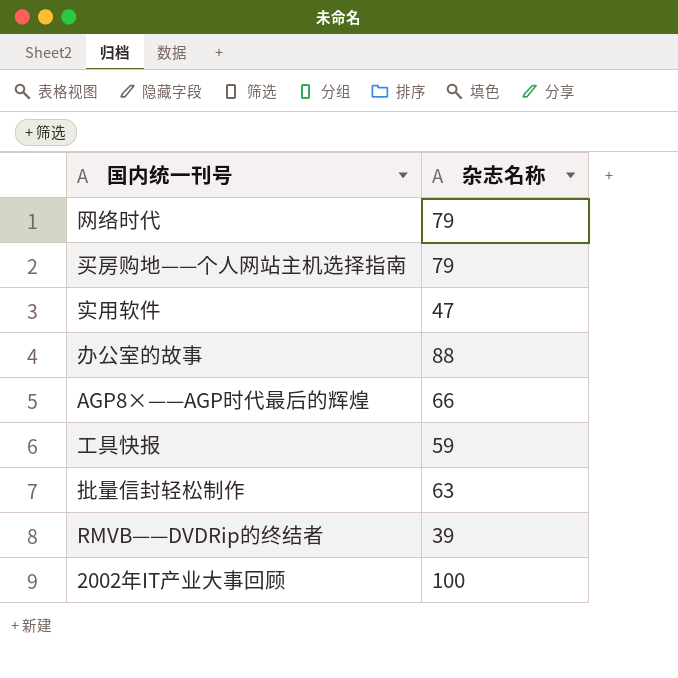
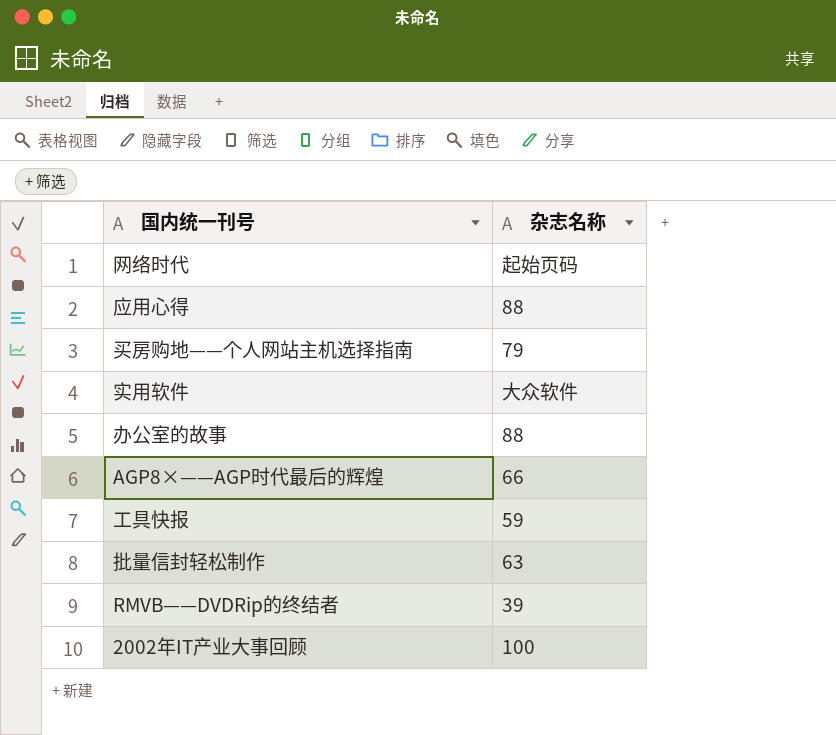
网络时代 | 杂志名称: 79 -> 起始页码
row 应用心得: none -> 88
实用软件 | 杂志名称: 47 -> 大众软件

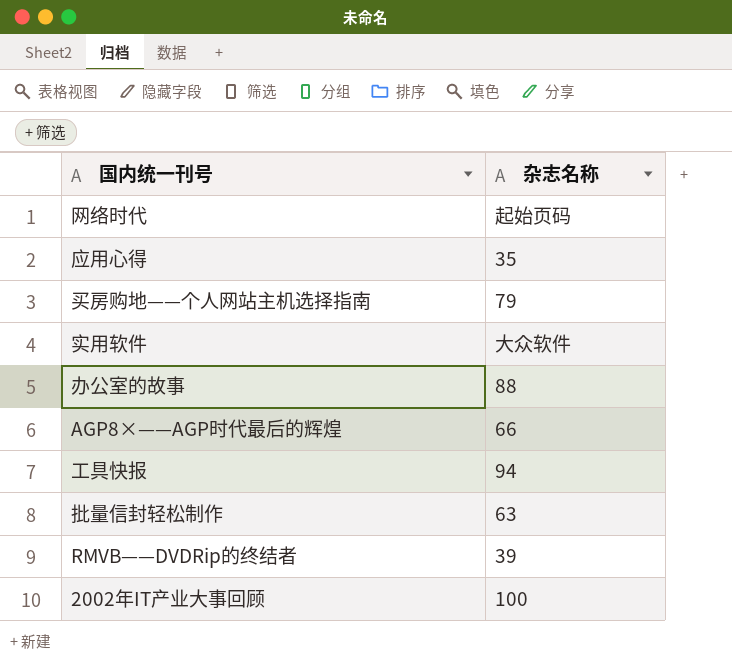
应用心得 | 杂志名称: 88 -> 35
工具快报 | 杂志名称: 59 -> 94

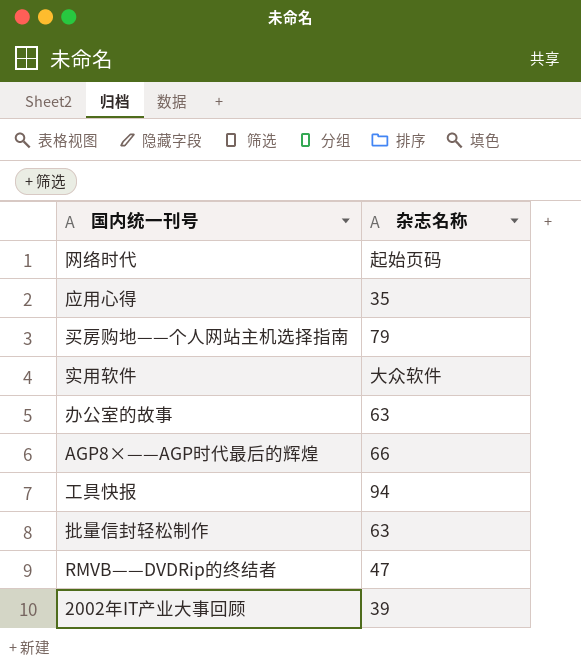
办公室的故事 | 杂志名称: 88 -> 63
RMVB——DVDRip的终结者 | 杂志名称: 39 -> 47
2002年IT产业大事回顾 | 杂志名称: 100 -> 39

